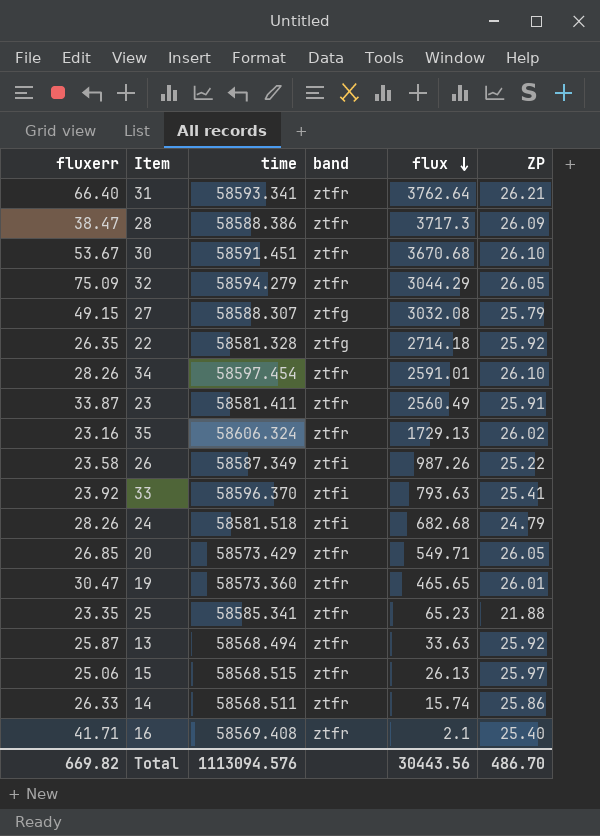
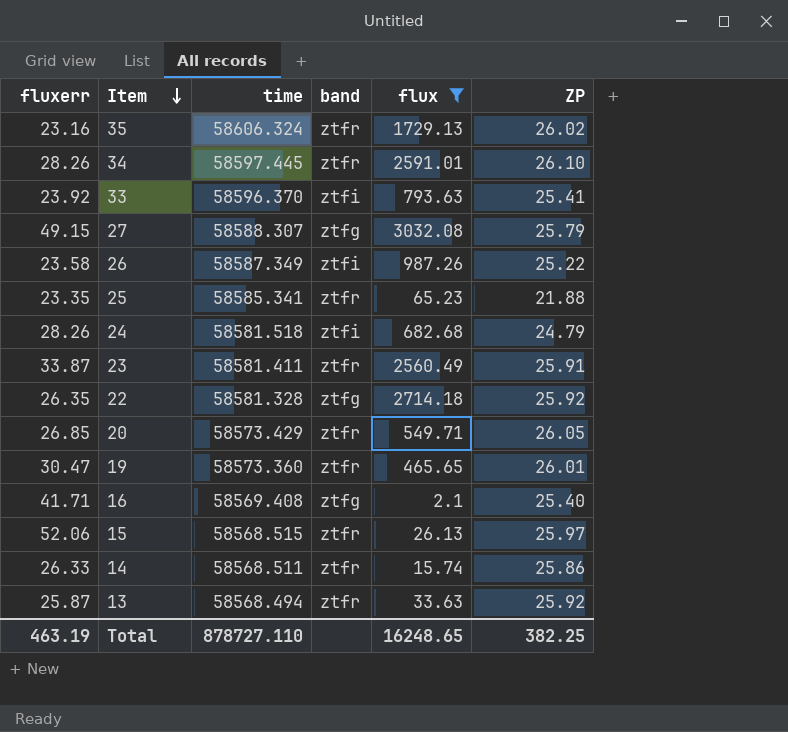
filter: none -> flux <= 3032.08
row order: flux descending -> Item descending
34 | time: 58597.454 -> 58597.445
16 | band: ztfr -> ztfg
15 | fluxerr: 25.06 -> 52.06
Total | fluxerr: 669.82 -> 463.19
Total | time: 1113094.576 -> 878727.110
Total | flux: 30443.56 -> 16248.65
Total | ZP: 486.70 -> 382.25

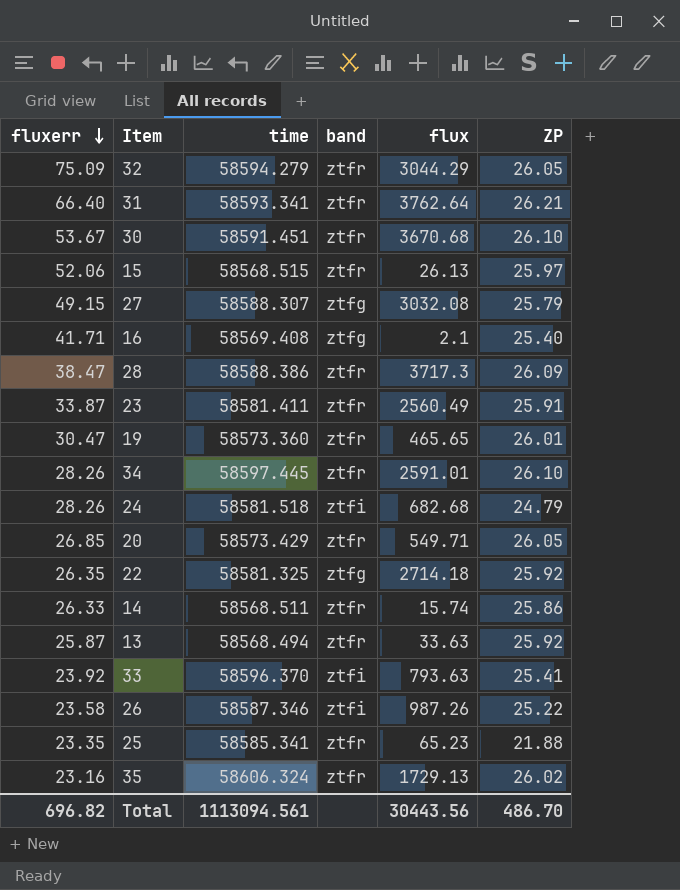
filter: flux <= 3032.08 -> none
row order: Item descending -> fluxerr descending
22 | time: 58581.328 -> 58581.325
26 | time: 58587.349 -> 58587.346
Total | fluxerr: 463.19 -> 696.82
Total | time: 878727.110 -> 1113094.561
Total | flux: 16248.65 -> 30443.56
Total | ZP: 382.25 -> 486.70

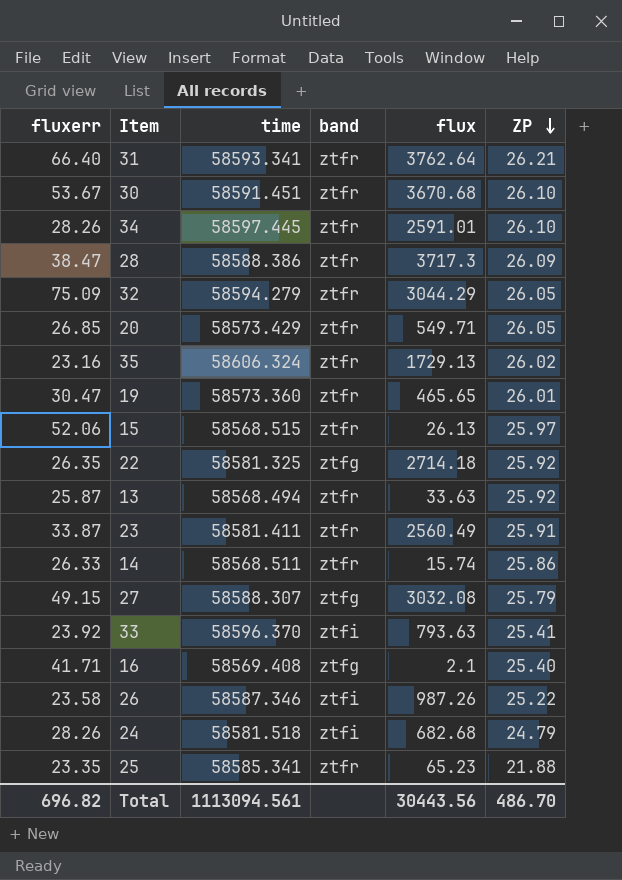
row order: fluxerr descending -> ZP descending

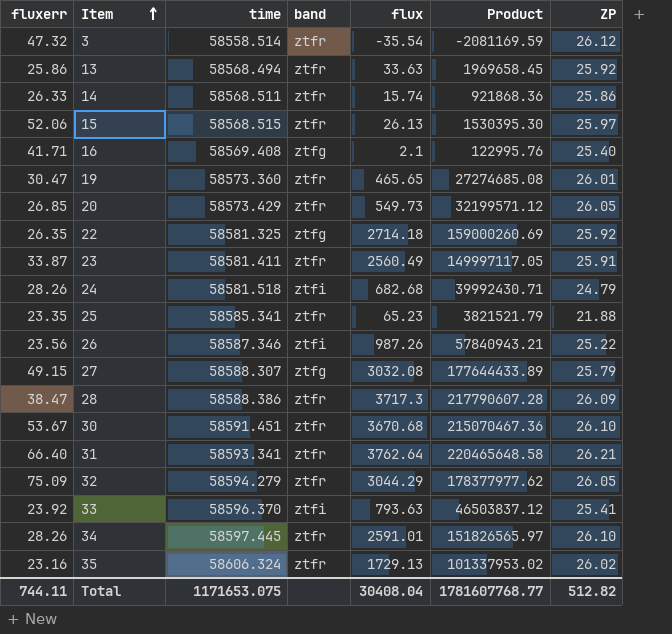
row order: ZP descending -> Item ascending
column Product | formula: none -> [time] * [flux]
row 3: none -> 47.32 | 58558.514 | ztfr | -35.54 | -2081169.59 | 26.12
13 | fluxerr: 25.87 -> 25.86
20 | flux: 549.71 -> 549.73
26 | fluxerr: 23.58 -> 23.56
Total | fluxerr: 696.82 -> 744.11
Total | time: 1113094.561 -> 1171653.075
Total | flux: 30443.56 -> 30408.04
Total | ZP: 486.70 -> 512.82

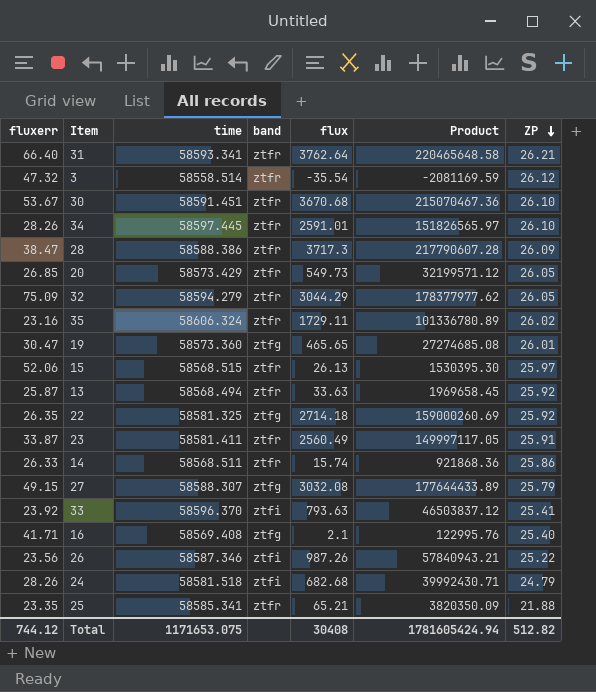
row order: Item ascending -> ZP descending
35 | flux: 1729.13 -> 1729.11
35 | Product: 101337953.02 -> 101336780.89
19 | band: ztfr -> ztfg
13 | fluxerr: 25.86 -> 25.87
25 | flux: 65.23 -> 65.21
25 | Product: 3821521.79 -> 3820350.09
Total | fluxerr: 744.11 -> 744.12
Total | flux: 30408.04 -> 30408
Total | Product: 1781607768.77 -> 1781605424.94

